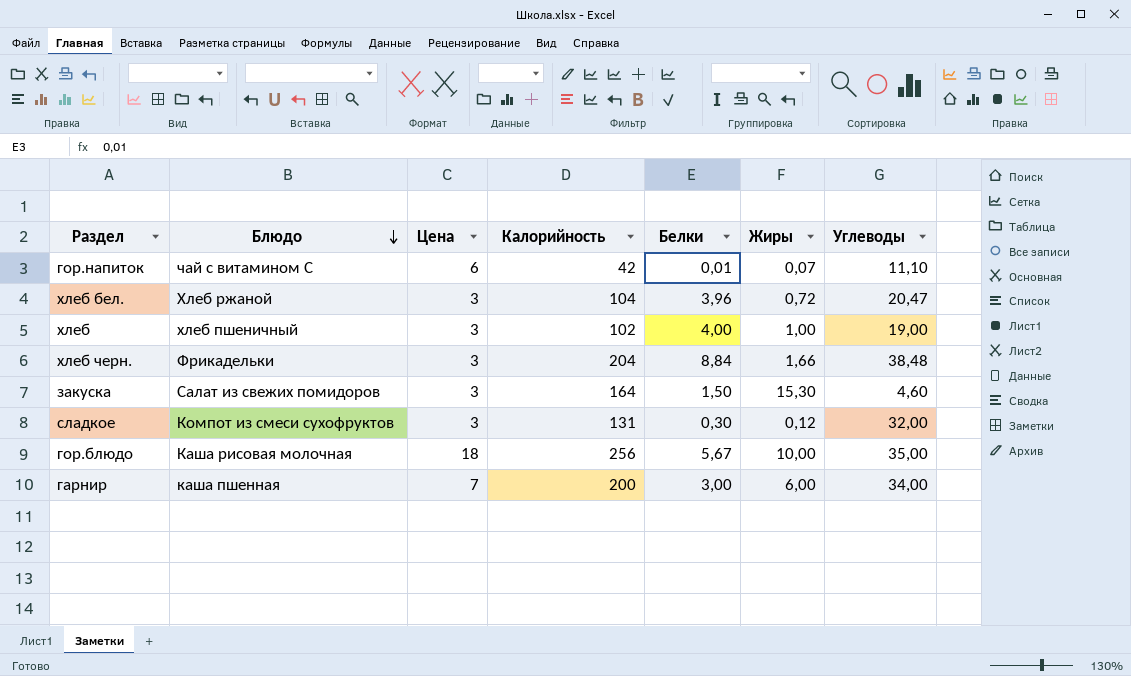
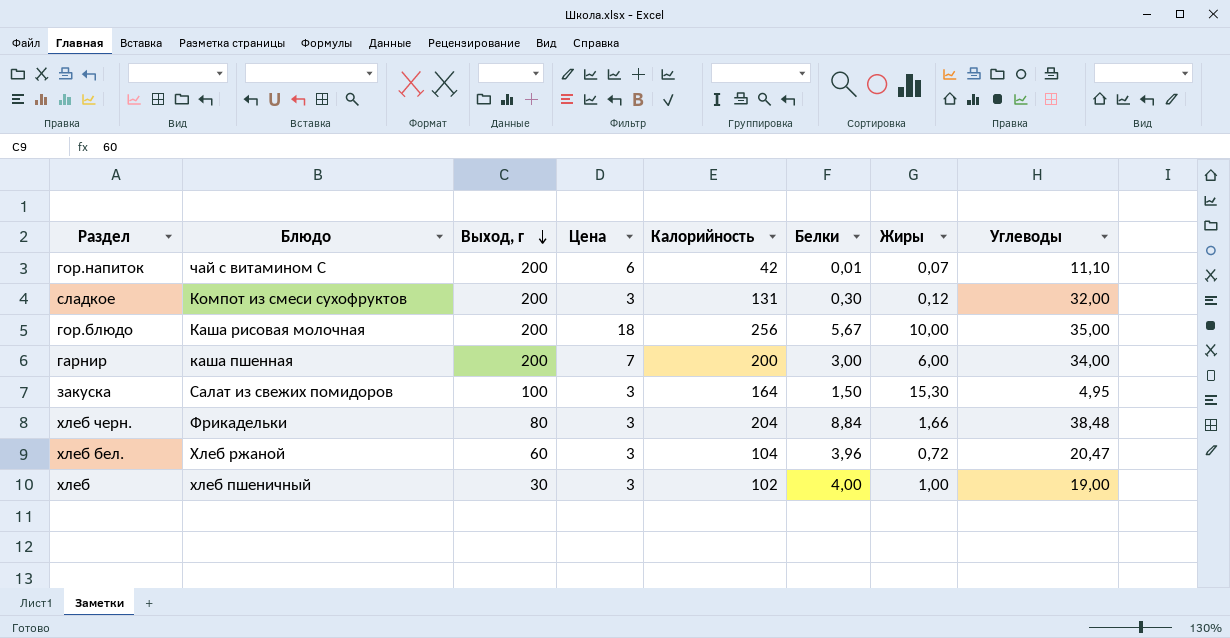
row order: Блюдо descending -> Выход, г descending
column Выход, г | position: none -> 3
закуска | Углеводы: 4,60 -> 4,95

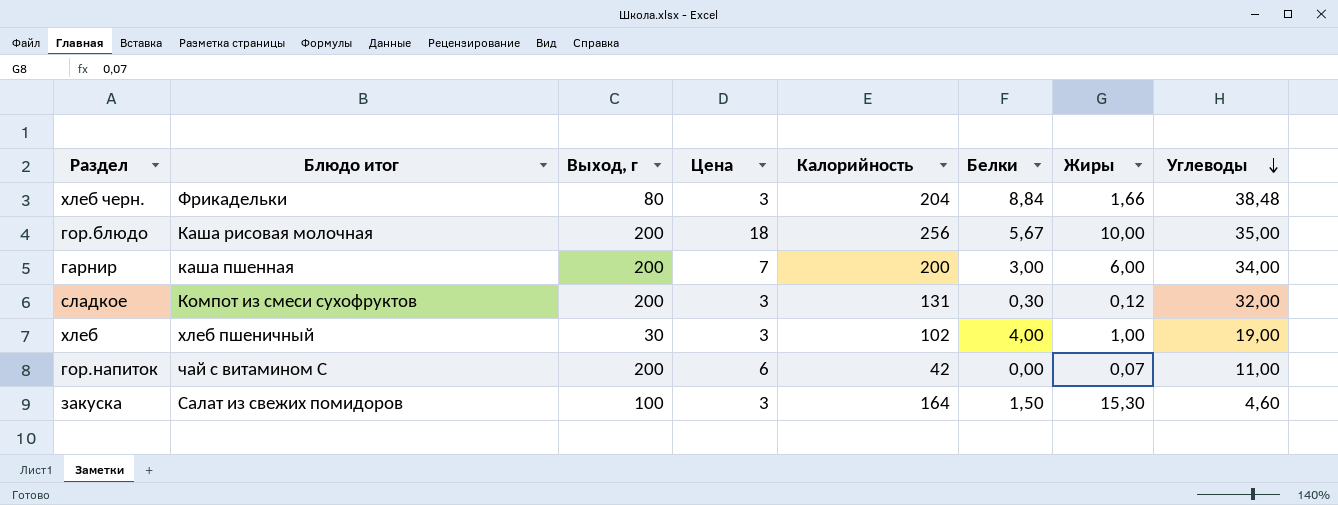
row order: Выход, г descending -> Углеводы descending
column name: Блюдо -> Блюдо итог
row хлеб бел.: Хлеб ржаной | 60 | 3 | 104 | 3,96 | 0,72 | 20,47 -> none
гор.напиток | Белки: 0,01 -> 0,00
гор.напиток | Углеводы: 11,10 -> 11,00
закуска | Углеводы: 4,95 -> 4,60

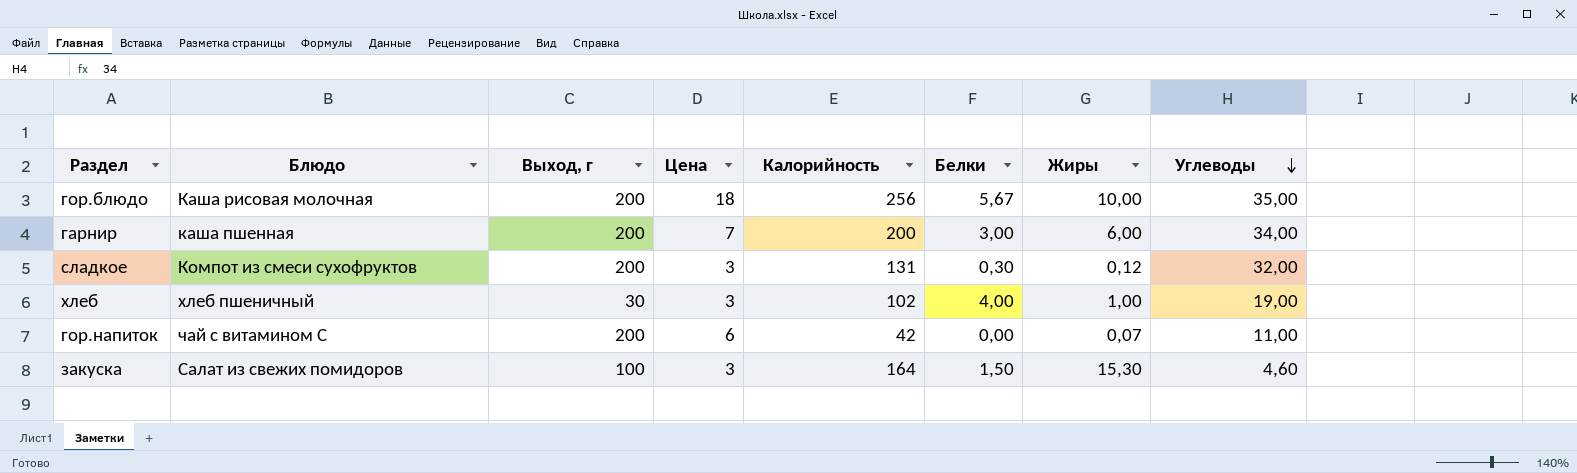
column name: Блюдо итог -> Блюдо
row хлеб черн.: Фрикадельки | 80 | 3 | 204 | 8,84 | 1,66 | 38,48 -> none

